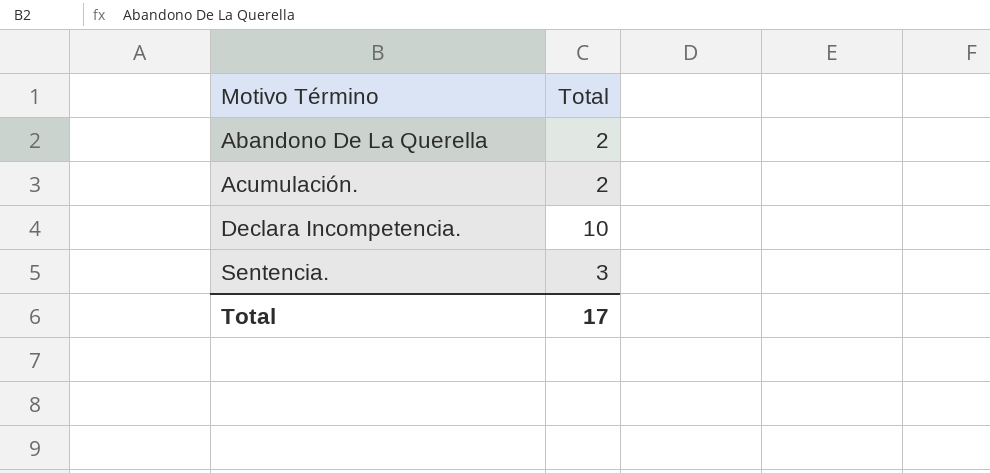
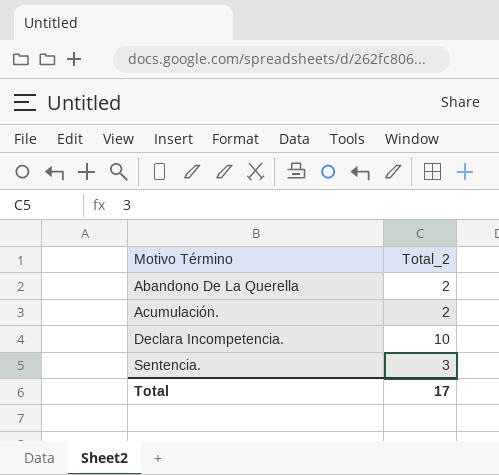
column name: Total -> Total_2

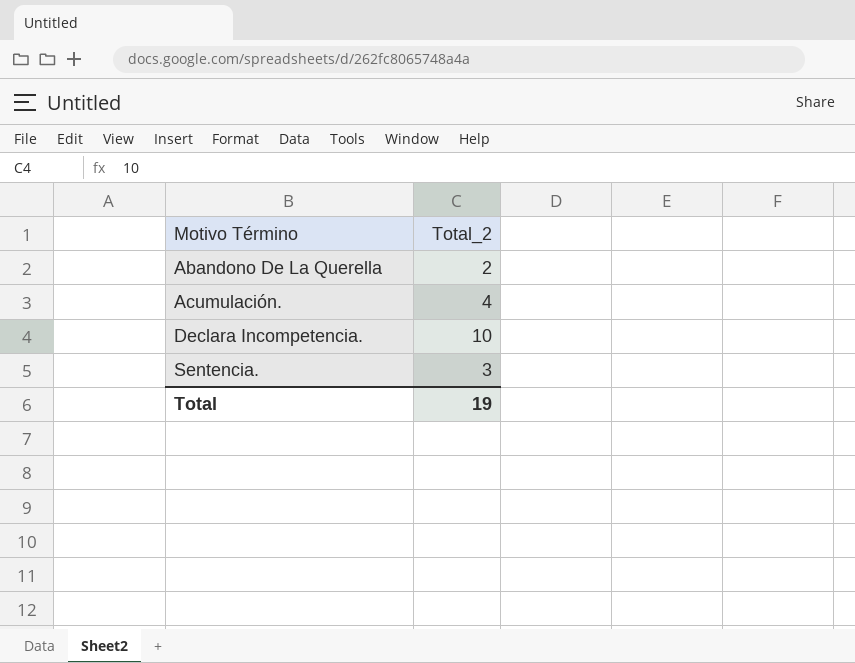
Acumulación. | Total_2: 2 -> 4
Total | Total_2: 17 -> 19

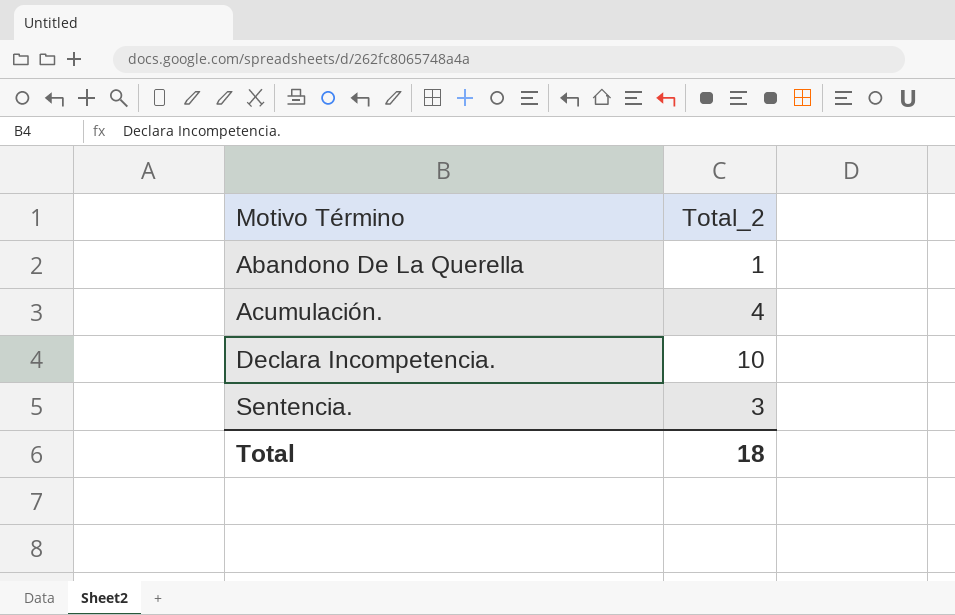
Abandono De La Querella | Total_2: 2 -> 1
Total | Total_2: 19 -> 18

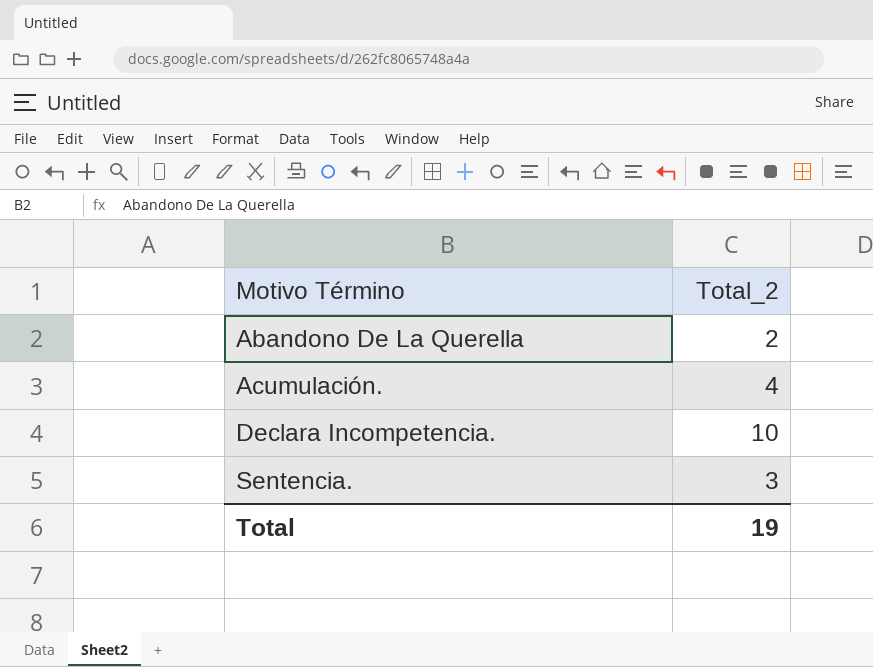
Abandono De La Querella | Total_2: 1 -> 2
Total | Total_2: 18 -> 19

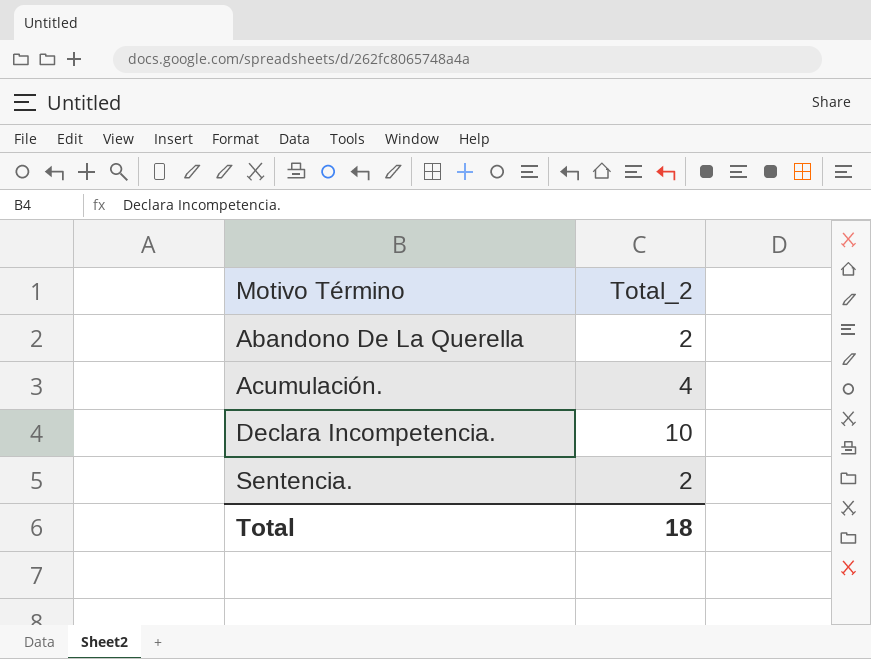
Sentencia. | Total_2: 3 -> 2
Total | Total_2: 19 -> 18

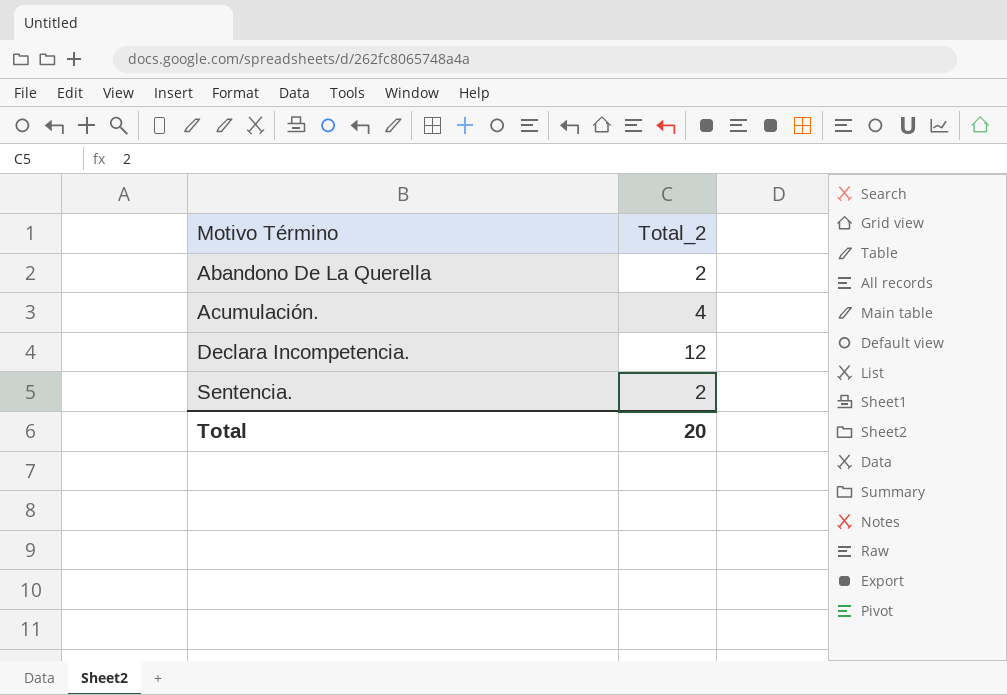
Declara Incompetencia. | Total_2: 10 -> 12
Total | Total_2: 18 -> 20

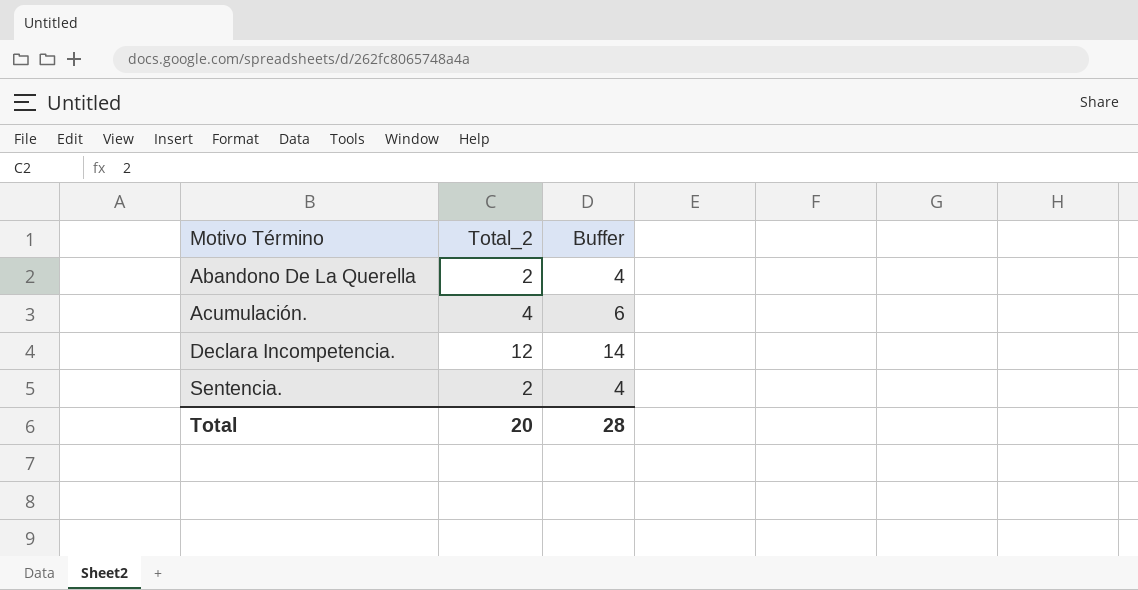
column Buffer | formula: none -> [Total_2] + 2

